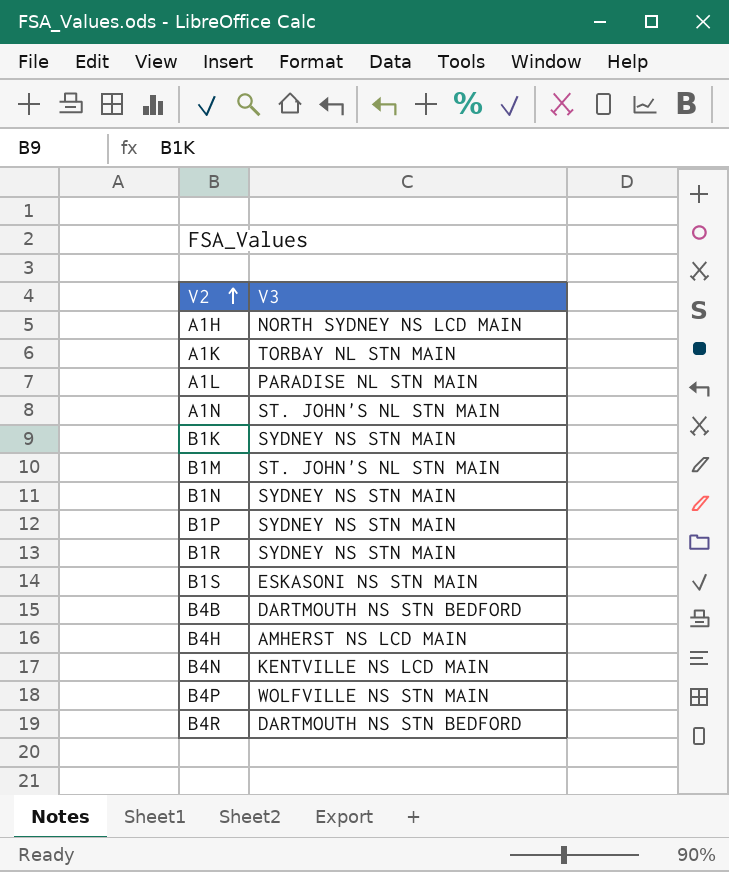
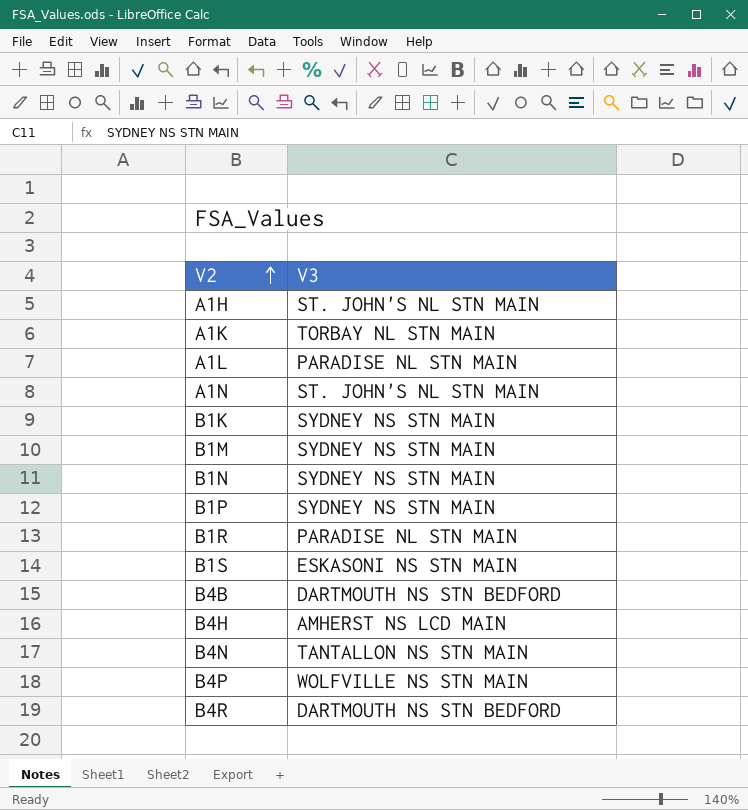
A1H | V3: NORTH SYDNEY NS LCD MAIN -> ST. JOHN'S NL STN MAIN
B1M | V3: ST. JOHN'S NL STN MAIN -> SYDNEY NS STN MAIN
B1R | V3: SYDNEY NS STN MAIN -> PARADISE NL STN MAIN
B4N | V3: KENTVILLE NS LCD MAIN -> TANTALLON NS STN MAIN

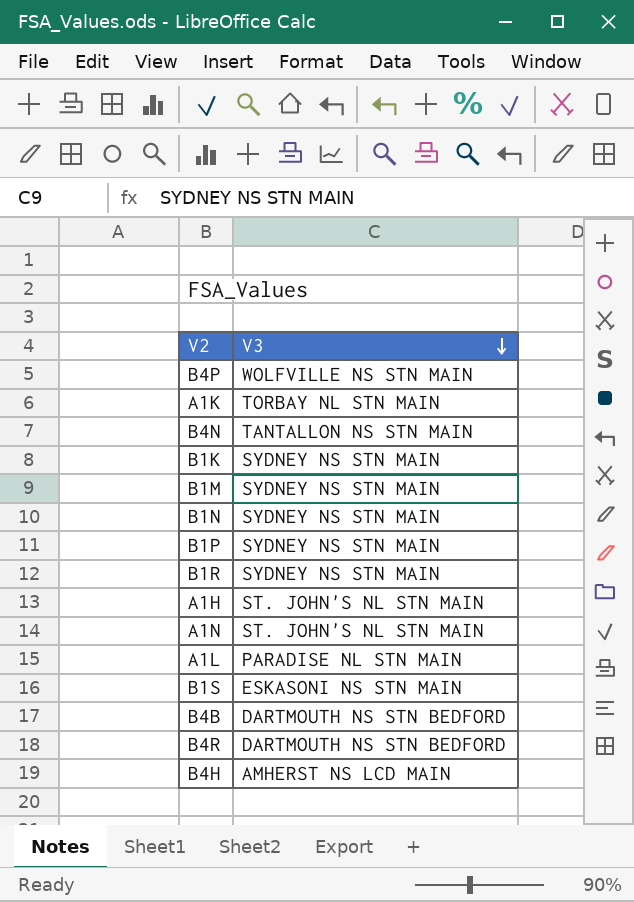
row order: V2 ascending -> V3 descending
B1R | V3: PARADISE NL STN MAIN -> SYDNEY NS STN MAIN

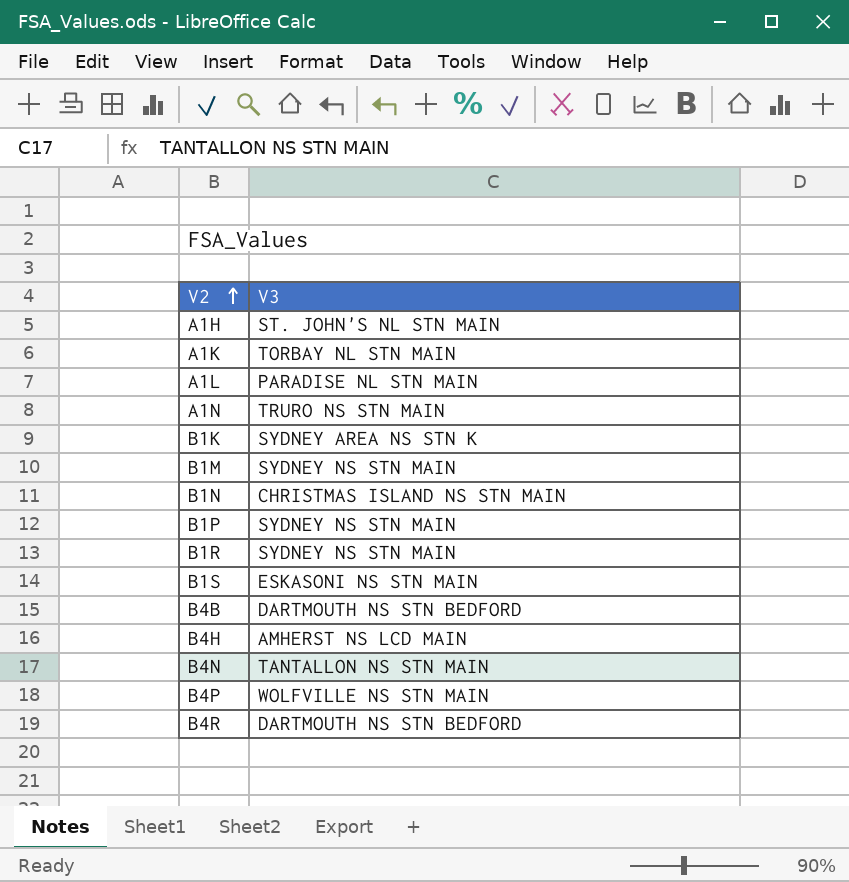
row order: V3 descending -> V2 ascending
A1N | V3: ST. JOHN'S NL STN MAIN -> TRURO NS STN MAIN
B1K | V3: SYDNEY NS STN MAIN -> SYDNEY AREA NS STN K
B1N | V3: SYDNEY NS STN MAIN -> CHRISTMAS ISLAND NS STN MAIN

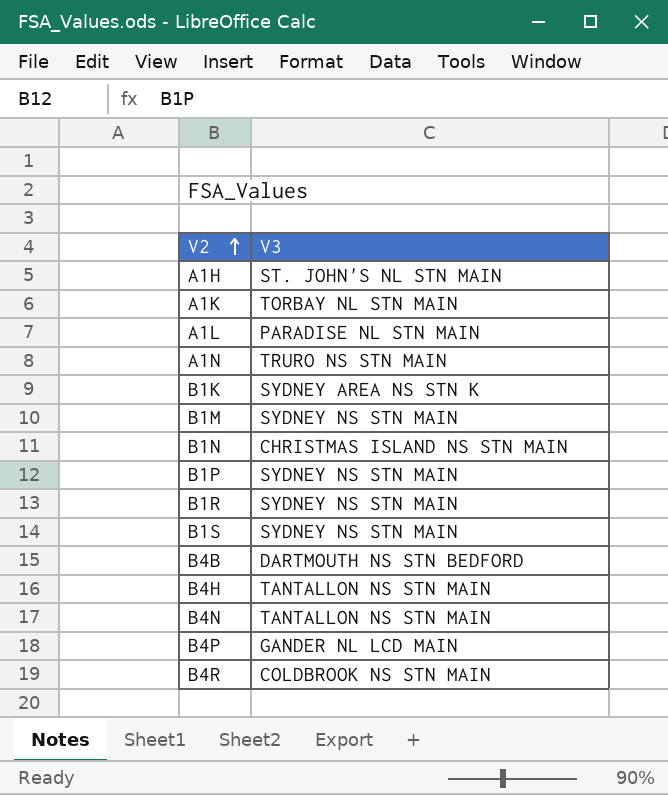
B1S | V3: ESKASONI NS STN MAIN -> SYDNEY NS STN MAIN
B4H | V3: AMHERST NS LCD MAIN -> TANTALLON NS STN MAIN
B4P | V3: WOLFVILLE NS STN MAIN -> GANDER NL LCD MAIN
B4R | V3: DARTMOUTH NS STN BEDFORD -> COLDBROOK NS STN MAIN

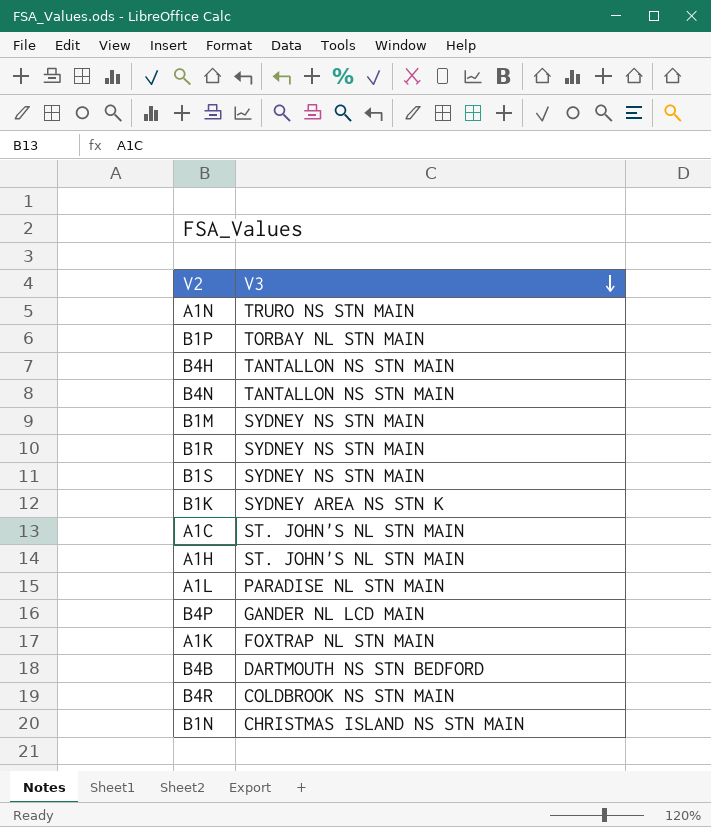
row order: V2 ascending -> V3 descending
B1P | V3: SYDNEY NS STN MAIN -> TORBAY NL STN MAIN
row A1C: none -> ST. JOHN'S NL STN MAIN
A1K | V3: TORBAY NL STN MAIN -> FOXTRAP NL STN MAIN

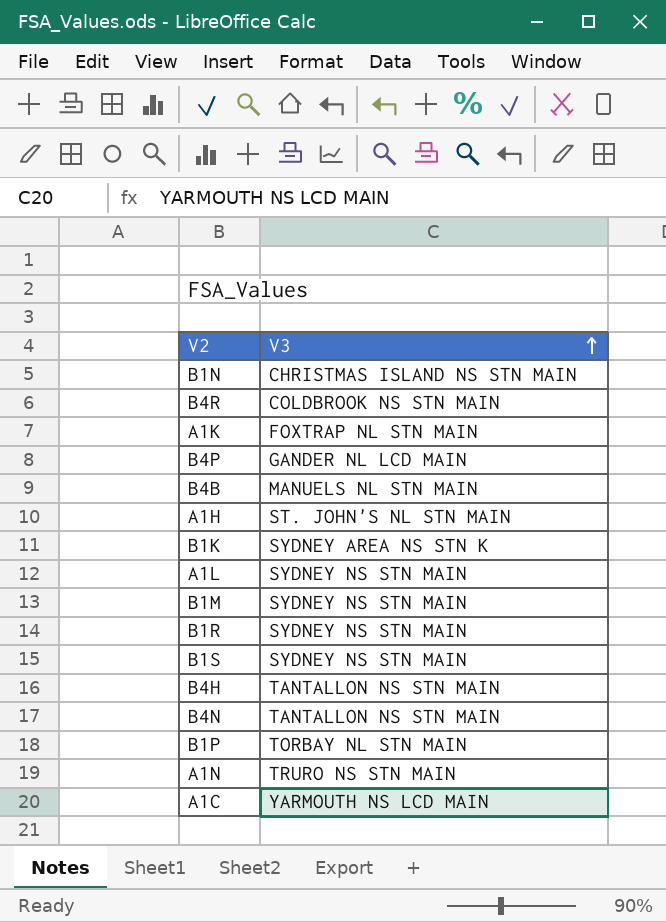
row order: V3 descending -> V3 ascending
B4B | V3: DARTMOUTH NS STN BEDFORD -> MANUELS NL STN MAIN
A1L | V3: PARADISE NL STN MAIN -> SYDNEY NS STN MAIN
A1C | V3: ST. JOHN'S NL STN MAIN -> YARMOUTH NS LCD MAIN

